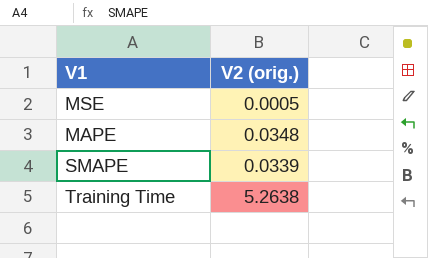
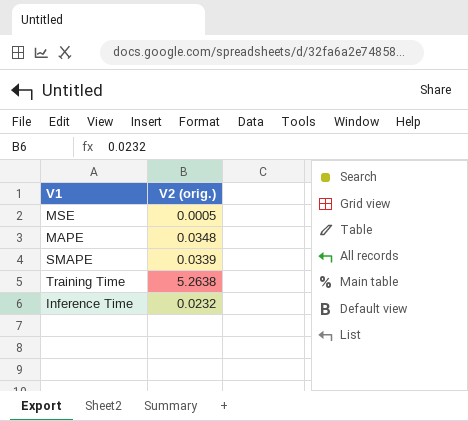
row Inference Time: none -> 0.0232

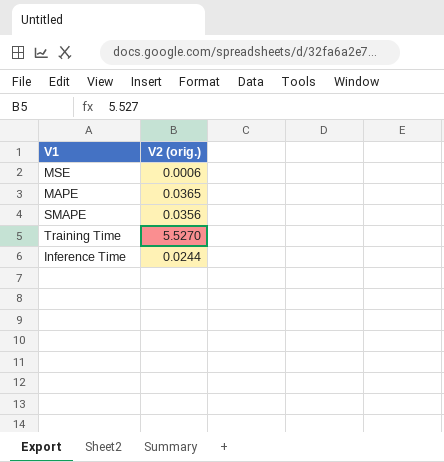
MSE | V2 (orig.): 0.0005 -> 0.0006
MAPE | V2 (orig.): 0.0348 -> 0.0365
SMAPE | V2 (orig.): 0.0339 -> 0.0356
Training Time | V2 (orig.): 5.2638 -> 5.5270
Inference Time | V2 (orig.): 0.0232 -> 0.0244

